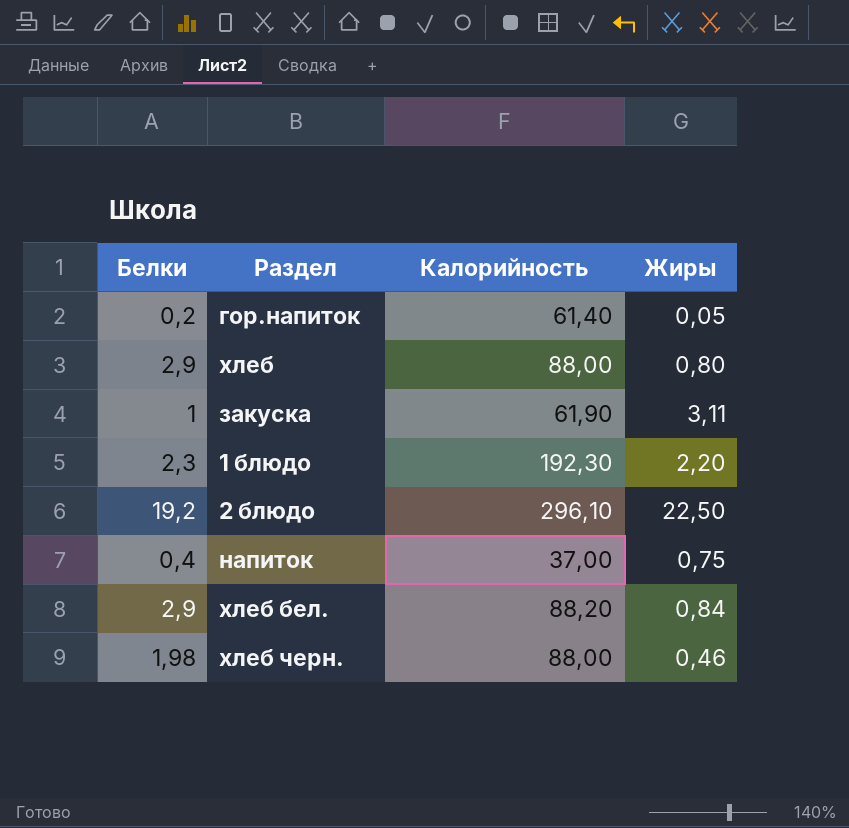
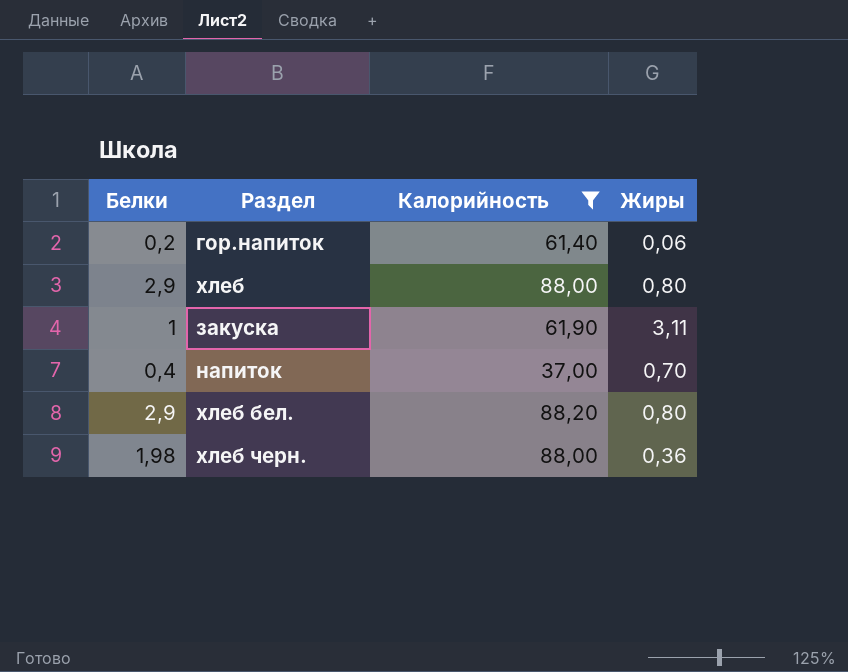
filter: none -> Калорийность <= 88,20
гор.напиток | Жиры: 0,05 -> 0,06
напиток | Жиры: 0,75 -> 0,70
хлеб бел. | Жиры: 0,84 -> 0,80
хлеб черн. | Жиры: 0,46 -> 0,36

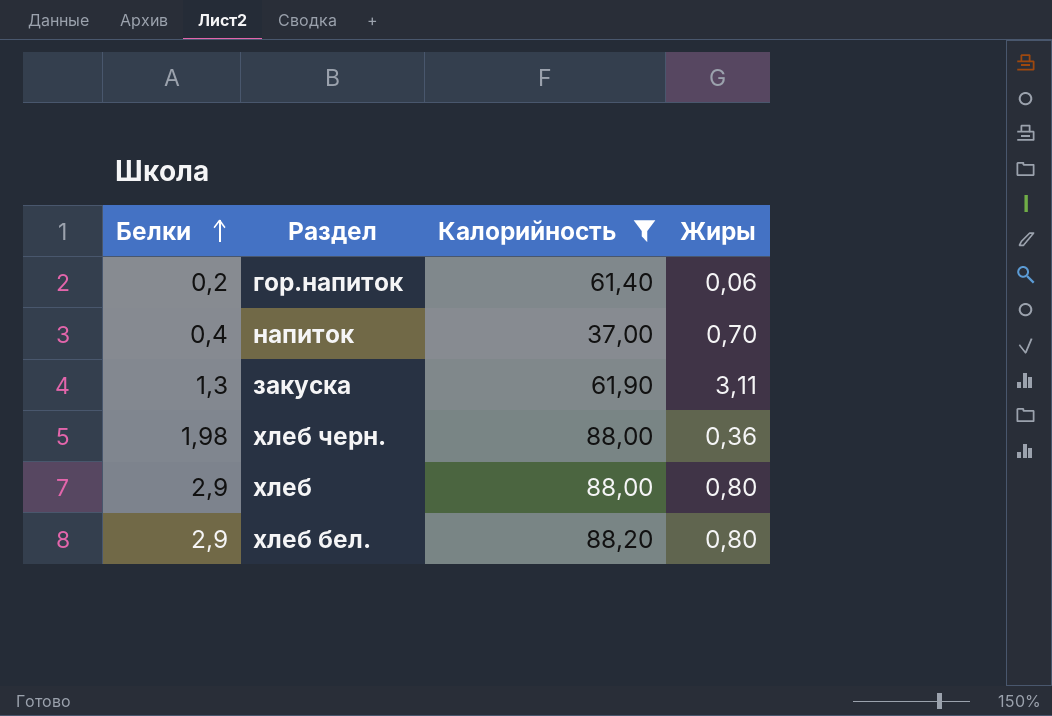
row order: none -> Белки ascending
закуска | Белки: 1 -> 1,3

